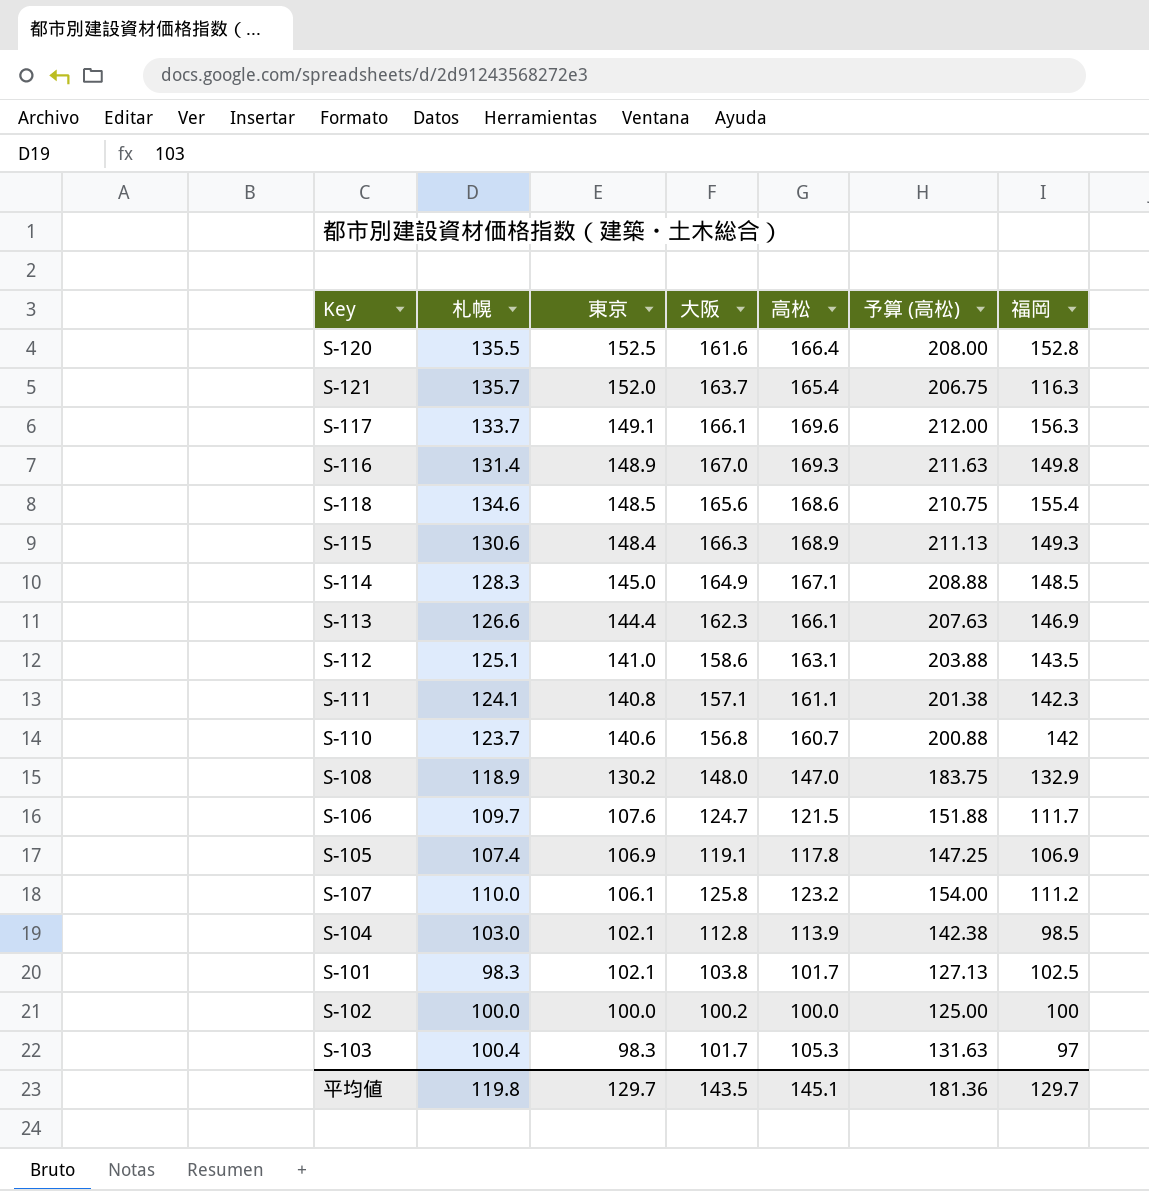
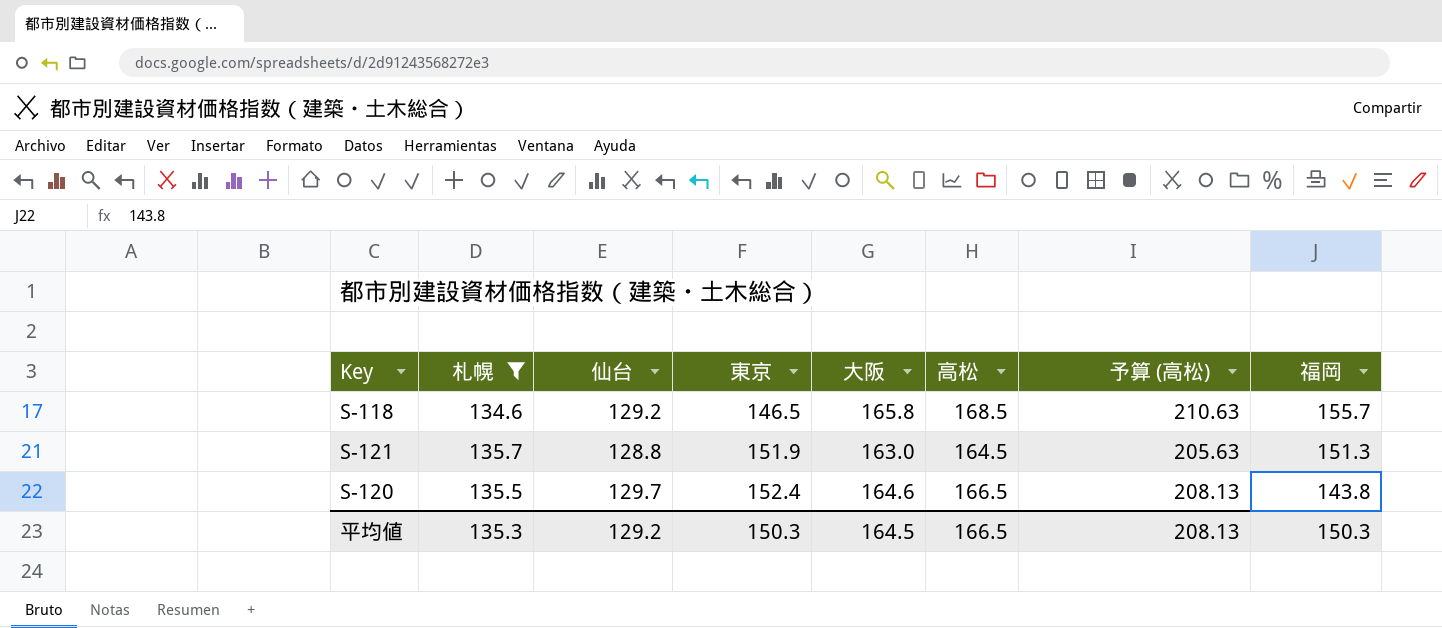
filter: none -> 札幌 >= 134.6
row order: 東京 descending -> 東京 ascending
column 仙台 | position: none -> 3
S-118 | 東京: 148.5 -> 146.5
S-118 | 大阪: 165.6 -> 165.8
S-118 | 高松: 168.6 -> 168.5
S-118 | 予算 (高松): 210.75 -> 210.63
S-118 | 福岡: 155.4 -> 155.7
S-121 | 東京: 152.0 -> 151.9
S-121 | 大阪: 163.7 -> 163.0
S-121 | 高松: 165.4 -> 164.5
S-121 | 予算 (高松): 206.75 -> 205.63
S-121 | 福岡: 116.3 -> 151.3
S-120 | 東京: 152.5 -> 152.4
S-120 | 大阪: 161.6 -> 164.6
S-120 | 高松: 166.4 -> 166.5
S-120 | 予算 (高松): 208.00 -> 208.13
S-120 | 福岡: 152.8 -> 143.8
平均値 | 札幌: 119.8 -> 135.3
平均値 | 東京: 129.7 -> 150.3
平均値 | 大阪: 143.5 -> 164.5
平均値 | 高松: 145.1 -> 166.5
平均値 | 予算 (高松): 181.36 -> 208.13
平均値 | 福岡: 129.7 -> 150.3

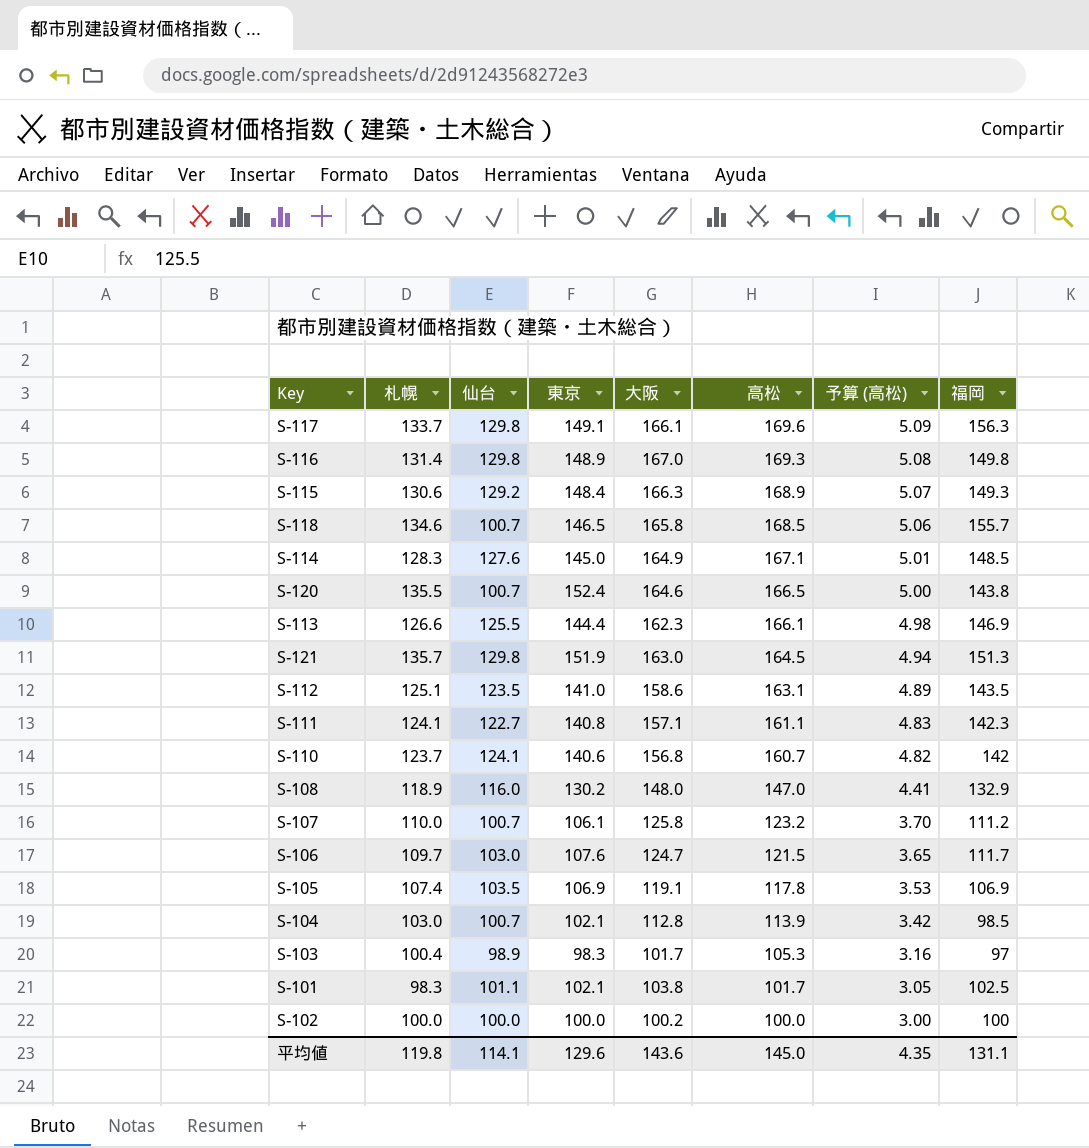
filter: 札幌 >= 134.6 -> none
row order: 東京 ascending -> 高松 descending
column 予算 (高松) | formula: [高松] * 1.25 -> [高松] * 0.03
S-118 | 仙台: 129.2 -> 100.7
S-120 | 仙台: 129.7 -> 100.7
S-121 | 仙台: 128.8 -> 129.8
平均値 | 札幌: 135.3 -> 119.8
平均値 | 仙台: 129.2 -> 114.1
平均値 | 東京: 150.3 -> 129.6
平均値 | 大阪: 164.5 -> 143.6
平均値 | 高松: 166.5 -> 145.0
平均値 | 予算 (高松): 208.13 -> 4.35
平均値 | 福岡: 150.3 -> 131.1

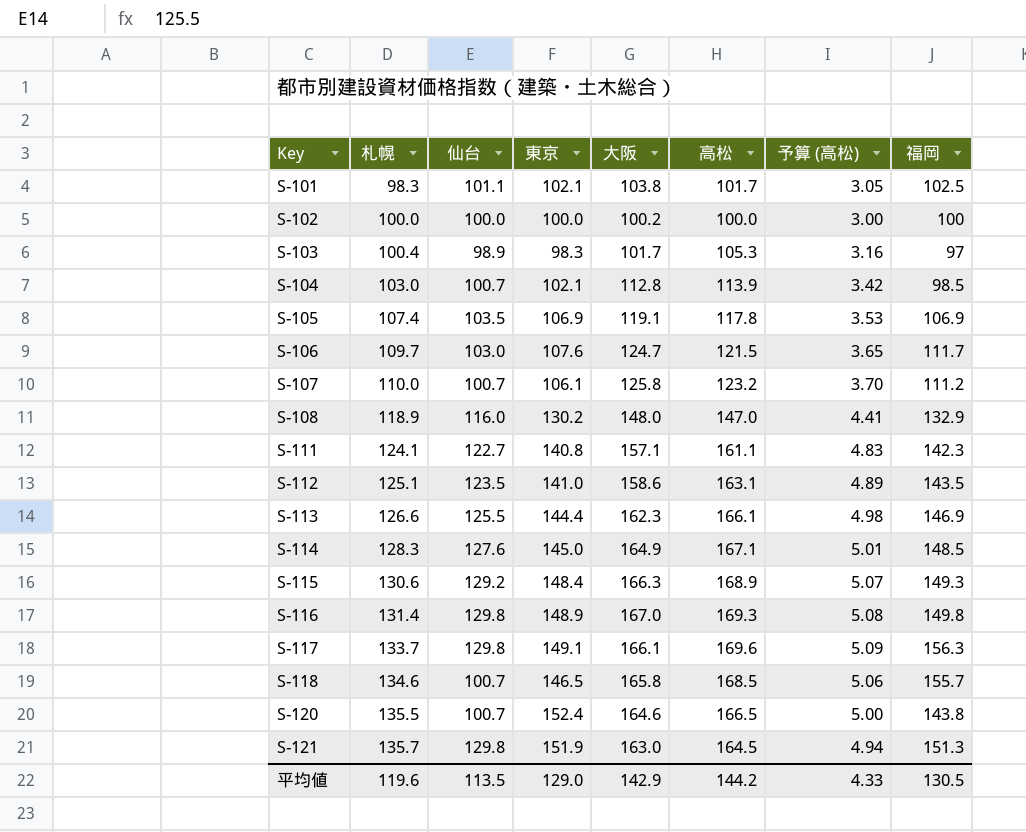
row order: 高松 descending -> Key ascending
row S-110: 123.7 | 124.1 | 140.6 | 156.8 | 160.7 | 4.82 | 142 -> none
平均値 | 札幌: 119.8 -> 119.6
平均値 | 仙台: 114.1 -> 113.5
平均値 | 東京: 129.6 -> 129.0
平均値 | 大阪: 143.6 -> 142.9
平均値 | 高松: 145.0 -> 144.2
平均値 | 予算 (高松): 4.35 -> 4.33
平均値 | 福岡: 131.1 -> 130.5

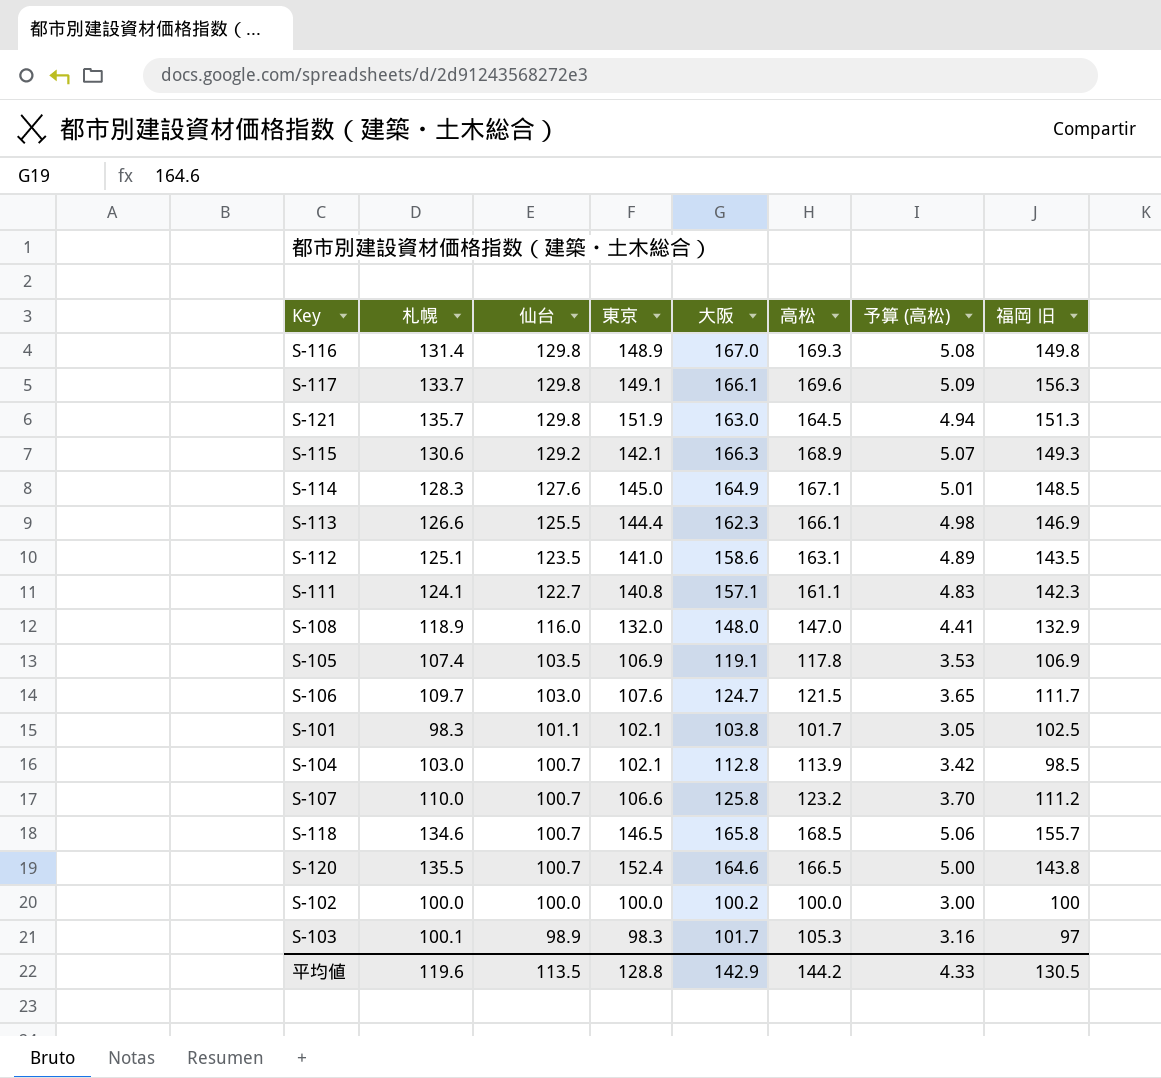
row order: Key ascending -> 仙台 descending
column name: 福岡 -> 福岡 旧
S-115 | 東京: 148.4 -> 142.1
S-108 | 東京: 130.2 -> 132.0
S-107 | 東京: 106.1 -> 106.6
S-103 | 札幌: 100.4 -> 100.1
平均値 | 東京: 129.0 -> 128.8

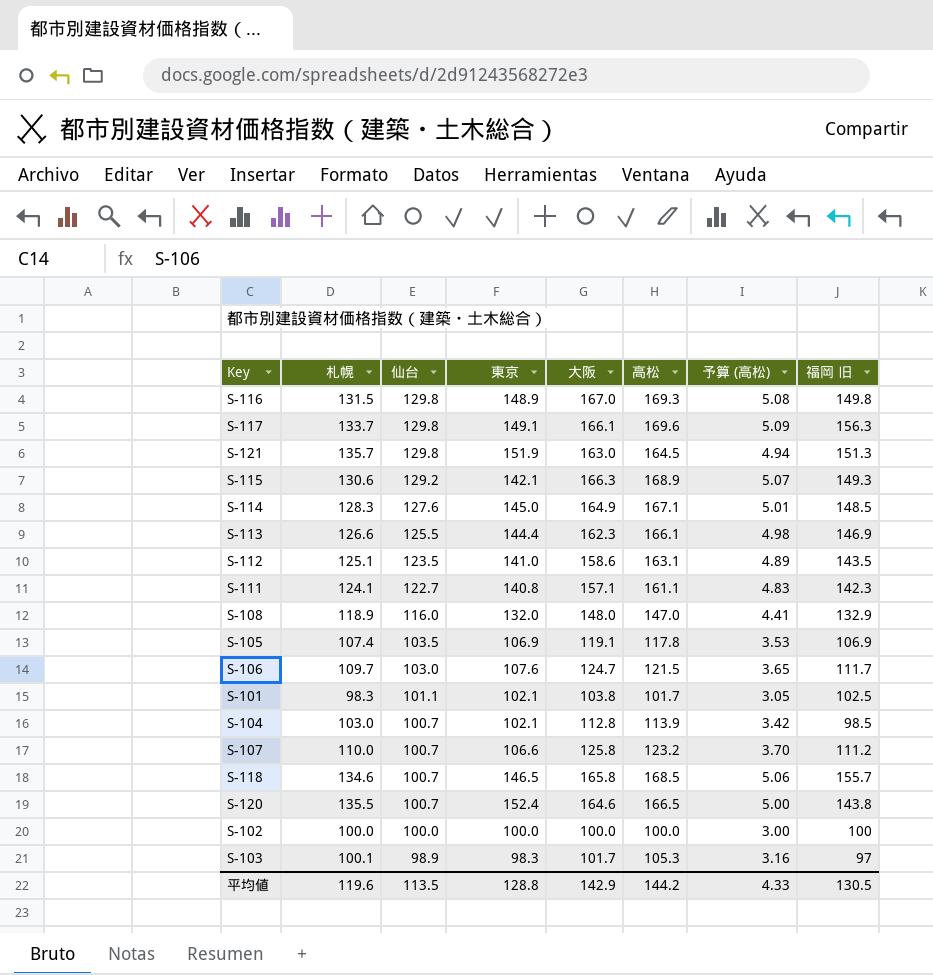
S-116 | 札幌: 131.4 -> 131.5
S-102 | 大阪: 100.2 -> 100.0

